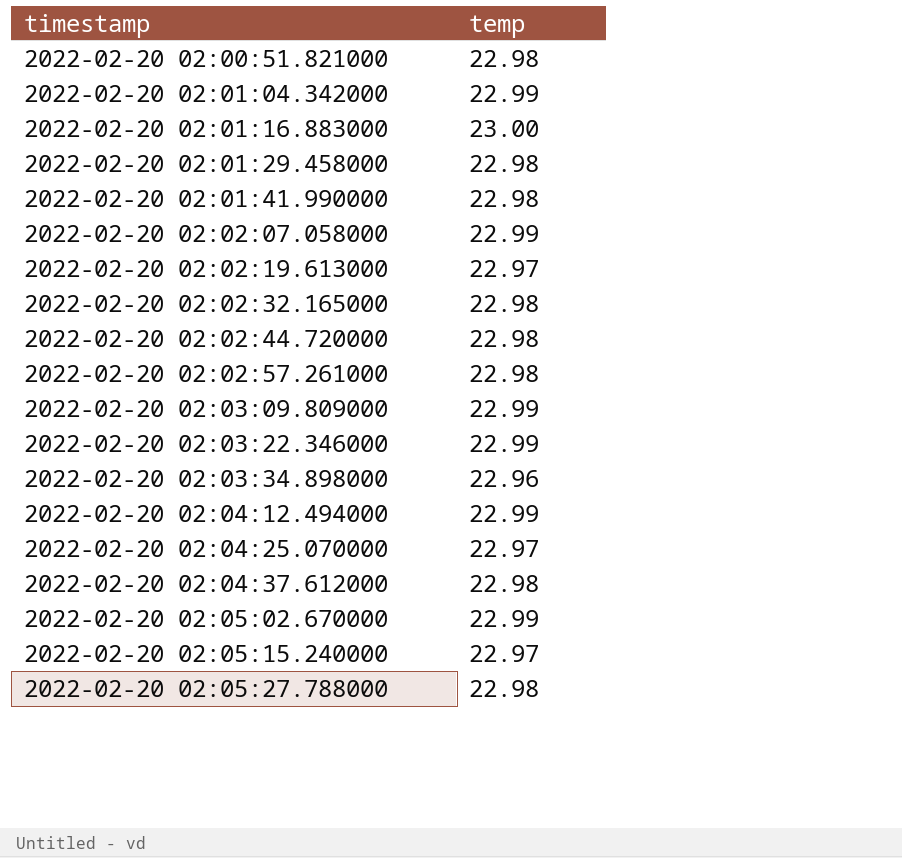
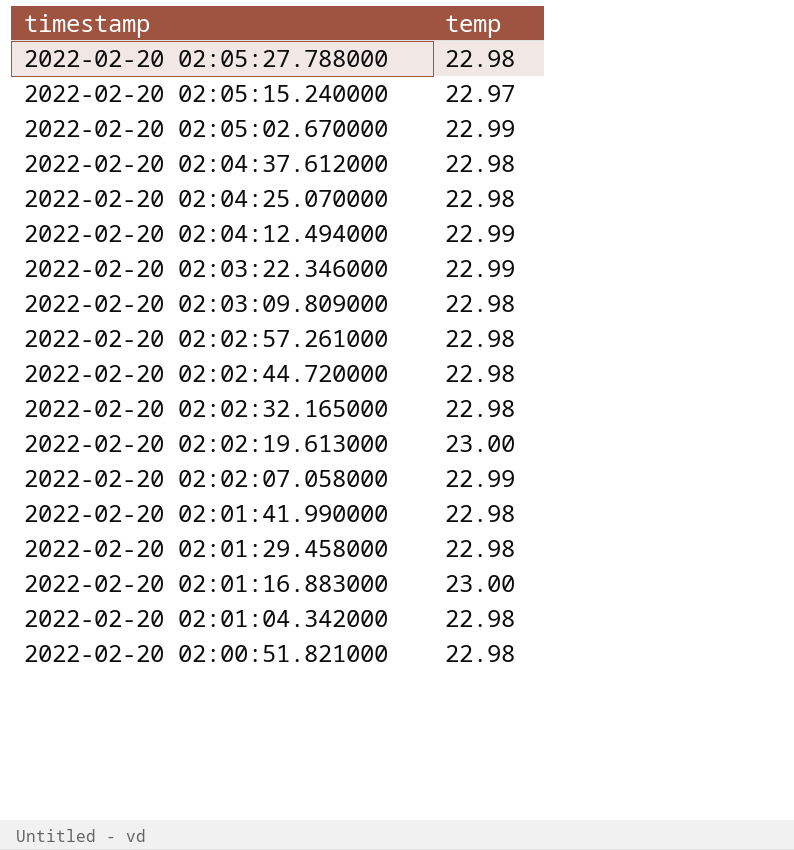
row order: timestamp ascending -> timestamp descending
row 2022-02-20 02:03:34.898000: 22.96 -> none
2022-02-20 02:04:25.070000 | temp: 22.97 -> 22.98
2022-02-20 02:03:09.809000 | temp: 22.99 -> 22.98
2022-02-20 02:02:19.613000 | temp: 22.97 -> 23.00
2022-02-20 02:01:04.342000 | temp: 22.99 -> 22.98

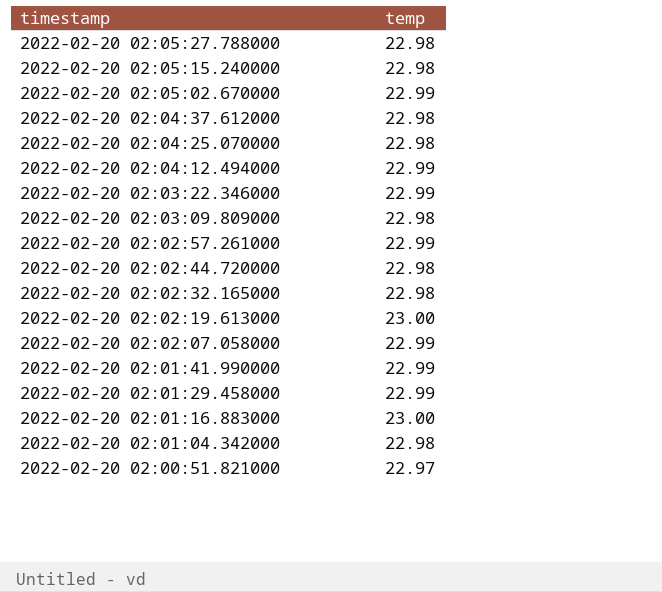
2022-02-20 02:05:15.240000 | temp: 22.97 -> 22.98
2022-02-20 02:02:57.261000 | temp: 22.98 -> 22.99
2022-02-20 02:01:41.990000 | temp: 22.98 -> 22.99
2022-02-20 02:01:29.458000 | temp: 22.98 -> 22.99
2022-02-20 02:00:51.821000 | temp: 22.98 -> 22.97

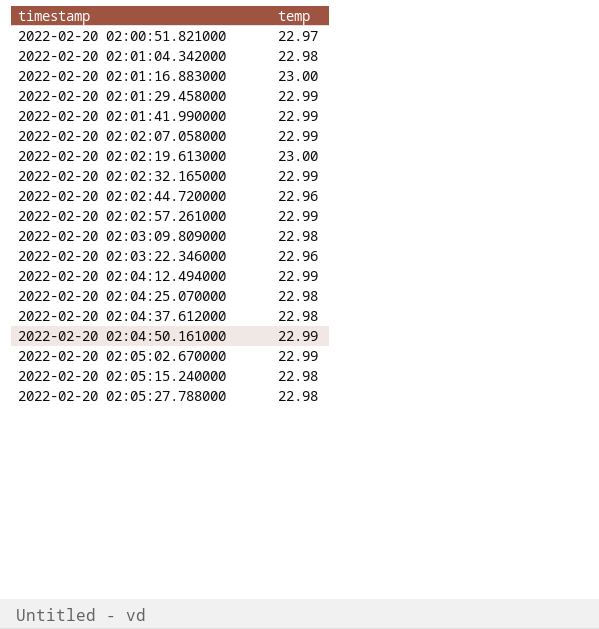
row order: timestamp descending -> timestamp ascending
2022-02-20 02:02:32.165000 | temp: 22.98 -> 22.99
2022-02-20 02:02:44.720000 | temp: 22.98 -> 22.96
2022-02-20 02:03:22.346000 | temp: 22.99 -> 22.96
row 2022-02-20 02:04:50.161000: none -> 22.99

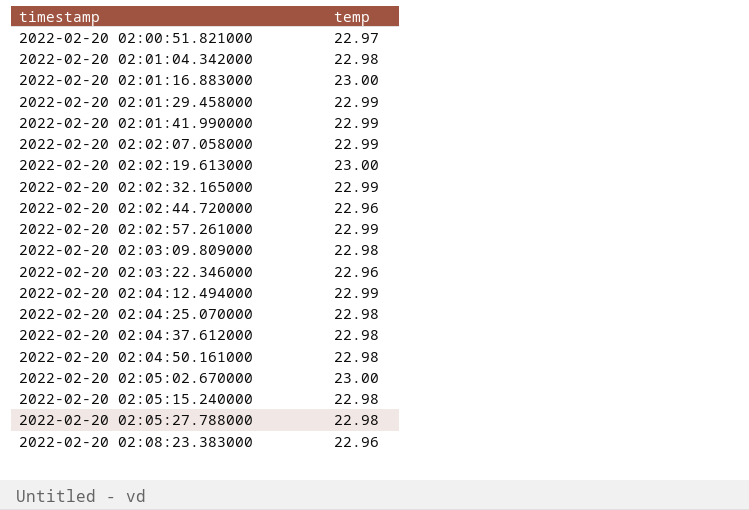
2022-02-20 02:04:50.161000 | temp: 22.99 -> 22.98
2022-02-20 02:05:02.670000 | temp: 22.99 -> 23.00
row 2022-02-20 02:08:23.383000: none -> 22.96

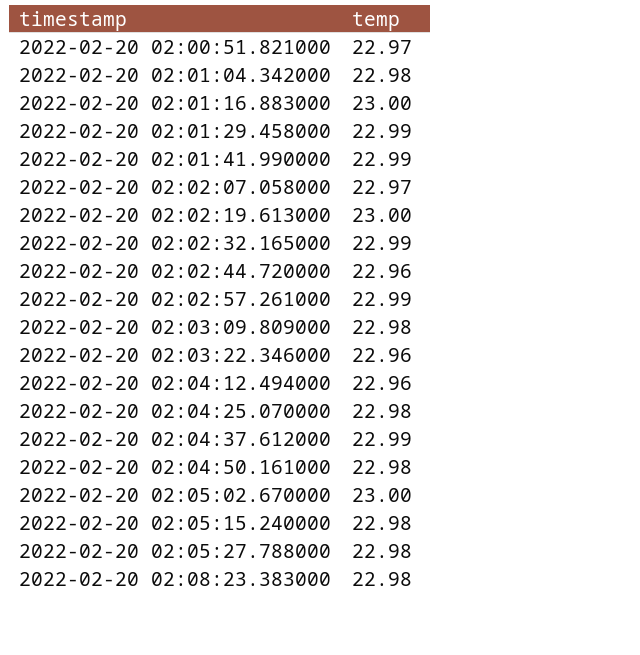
2022-02-20 02:02:07.058000 | temp: 22.99 -> 22.97
2022-02-20 02:04:12.494000 | temp: 22.99 -> 22.96
2022-02-20 02:04:37.612000 | temp: 22.98 -> 22.99
2022-02-20 02:08:23.383000 | temp: 22.96 -> 22.98

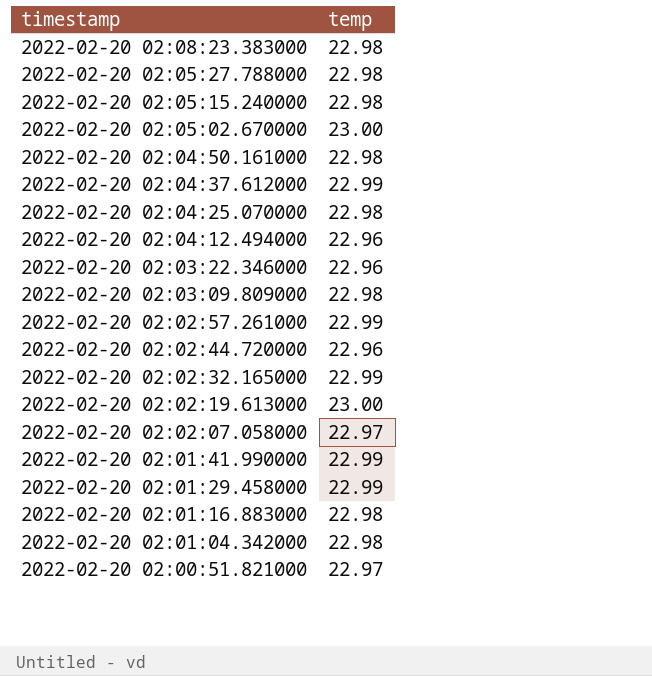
row order: timestamp ascending -> timestamp descending
2022-02-20 02:01:16.883000 | temp: 23.00 -> 22.98

